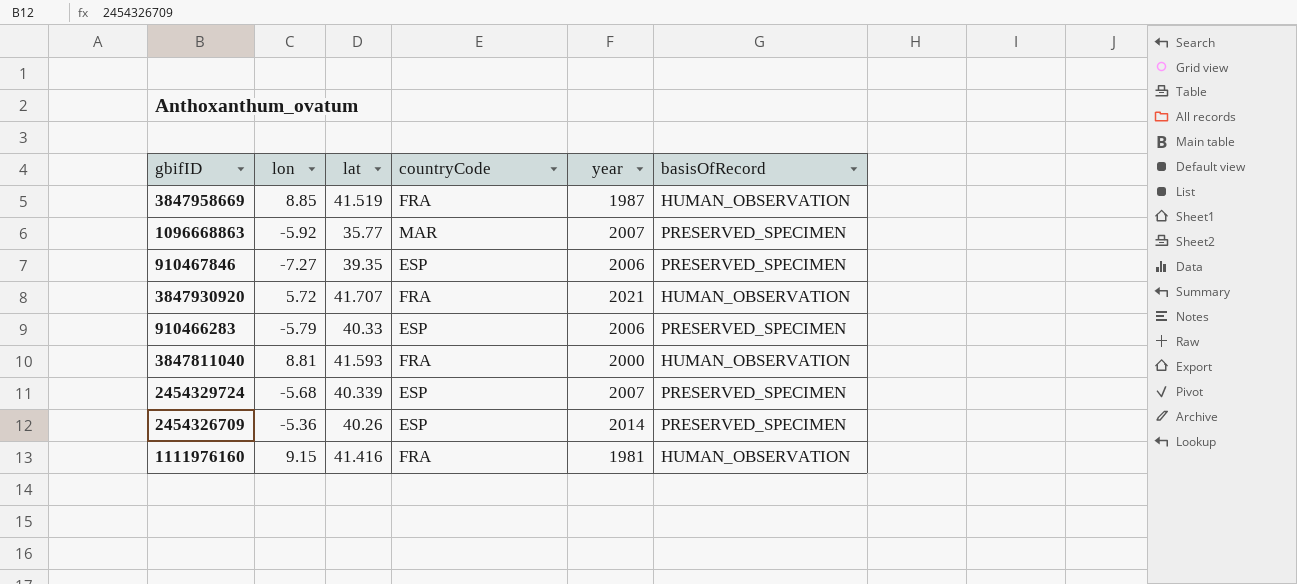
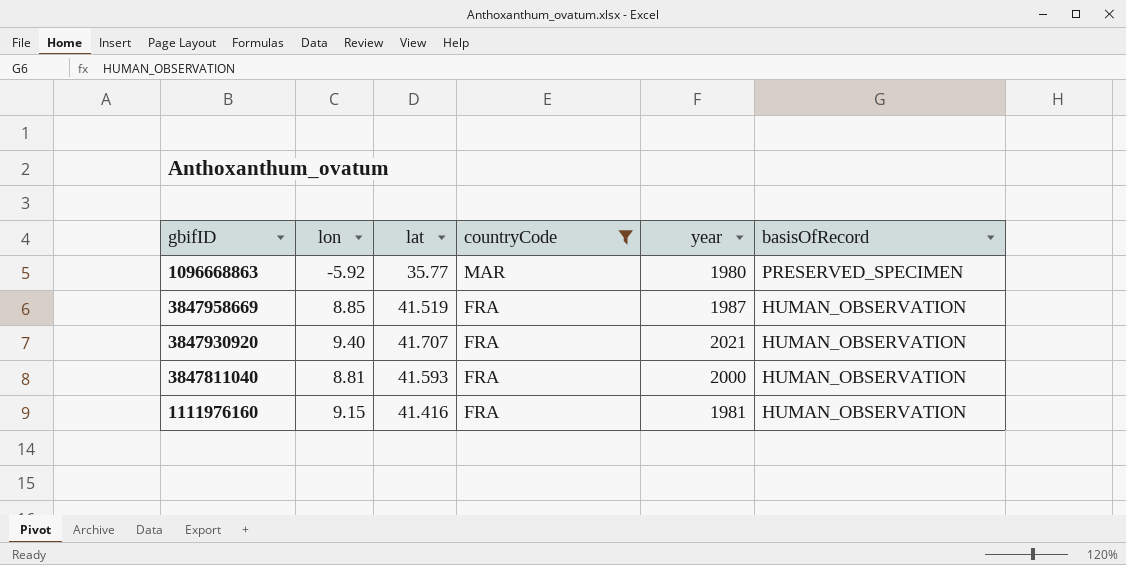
filter: none -> countryCode != ESP
row order: none -> countryCode descending
1096668863 | year: 2007 -> 1980
3847930920 | lon: 5.72 -> 9.40

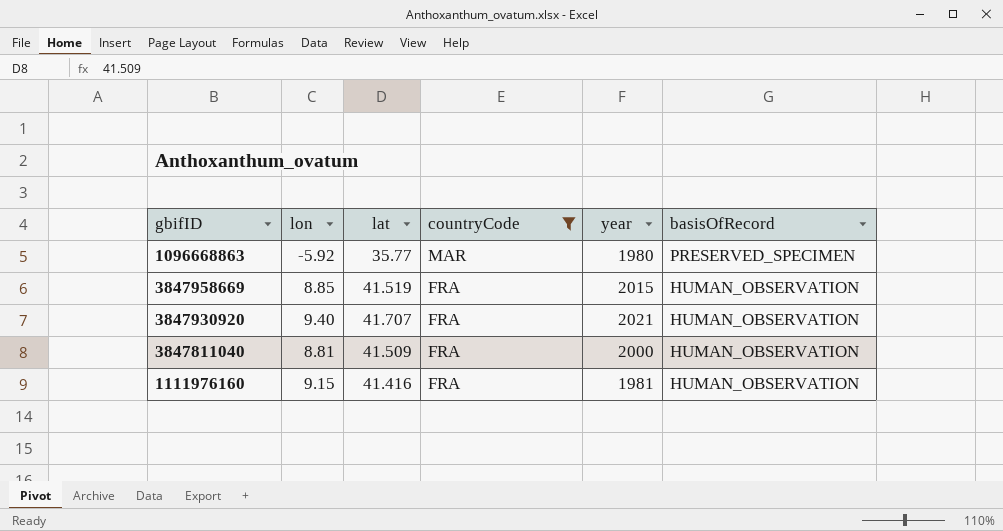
3847958669 | year: 1987 -> 2015
3847811040 | lat: 41.593 -> 41.509

